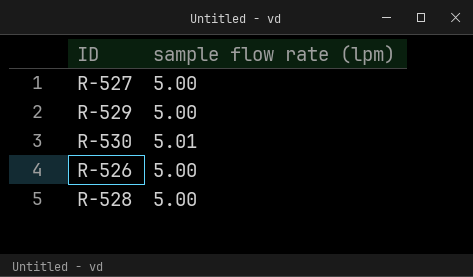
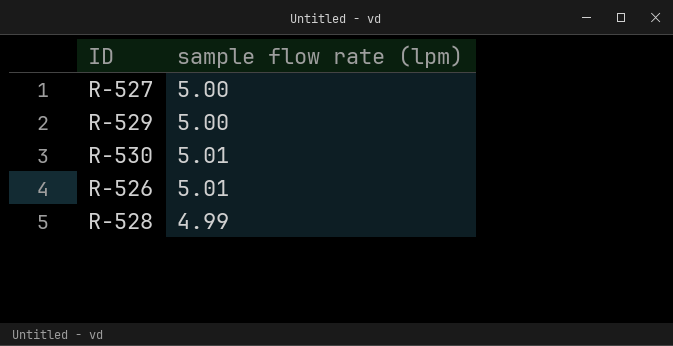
R-526 | sample flow rate (lpm): 5.00 -> 5.01
R-528 | sample flow rate (lpm): 5.00 -> 4.99

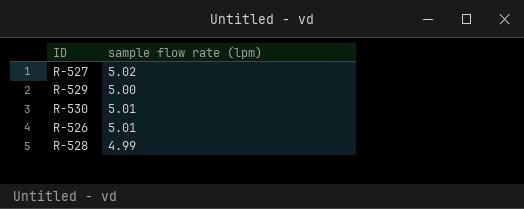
R-527 | sample flow rate (lpm): 5.00 -> 5.02

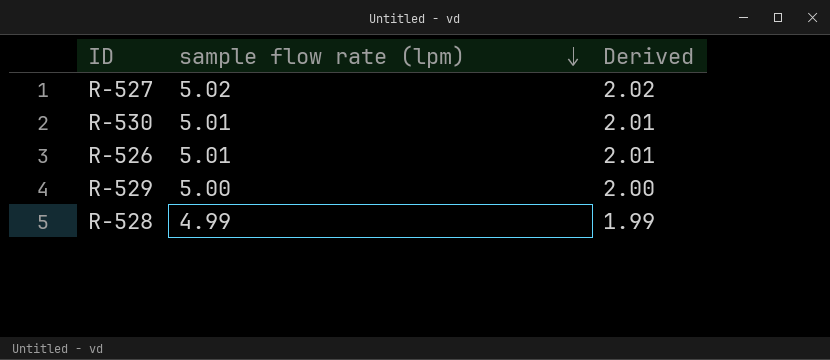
row order: none -> sample flow rate (lpm) descending
column Derived | formula: none -> [sample flow rate (lpm)] - 3

